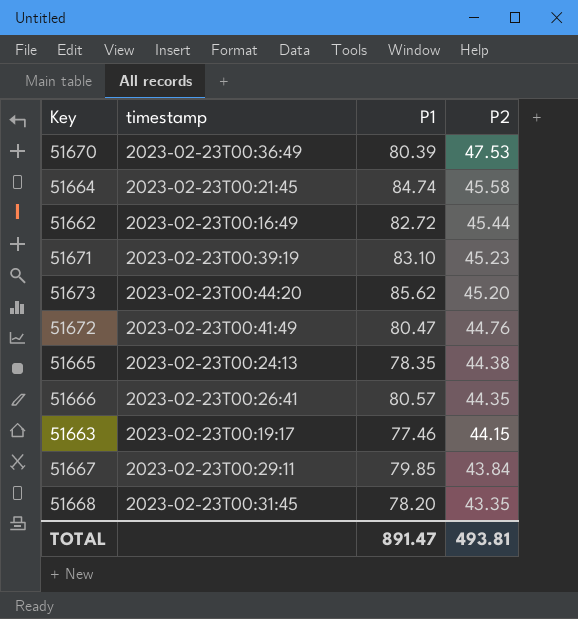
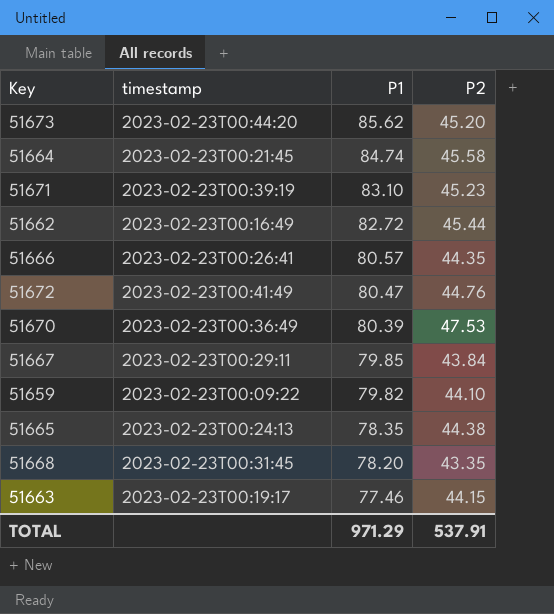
row order: P2 descending -> P1 descending
row 51659: none -> 2023-02-23T00:09:22 | 79.82 | 44.10
TOTAL | P1: 891.47 -> 971.29
TOTAL | P2: 493.81 -> 537.91

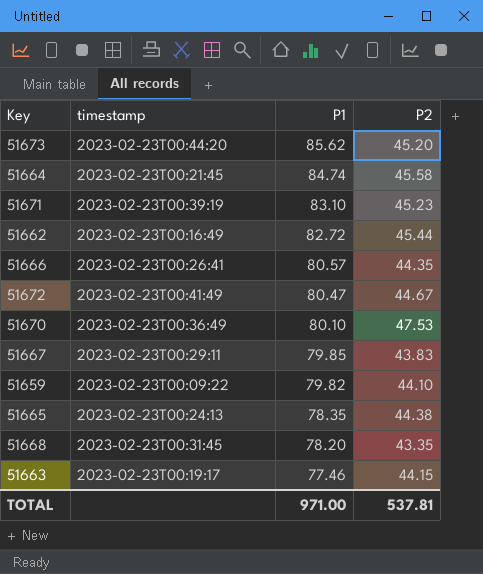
51672 | P2: 44.76 -> 44.67
51670 | P1: 80.39 -> 80.10
51667 | P2: 43.84 -> 43.83
TOTAL | P1: 971.29 -> 971.00
TOTAL | P2: 537.91 -> 537.81

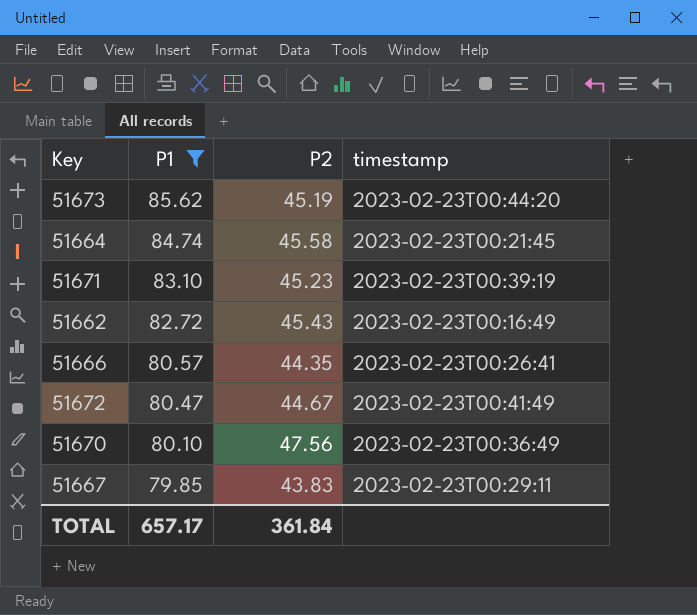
filter: none -> P1 >= 79.85
column timestamp | position: 2 -> 4
51673 | P2: 45.20 -> 45.19
51662 | P2: 45.44 -> 45.43
51670 | P2: 47.53 -> 47.56
TOTAL | P1: 971.00 -> 657.17
TOTAL | P2: 537.81 -> 361.84

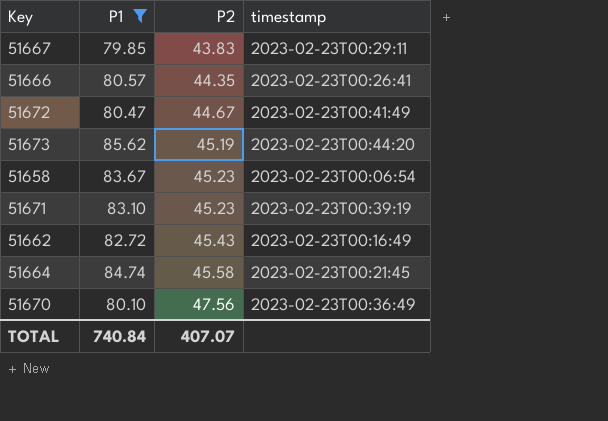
row order: P1 descending -> P2 ascending
row 51658: none -> 83.67 | 45.23 | 2023-02-23T00:06:54
TOTAL | P1: 657.17 -> 740.84
TOTAL | P2: 361.84 -> 407.07

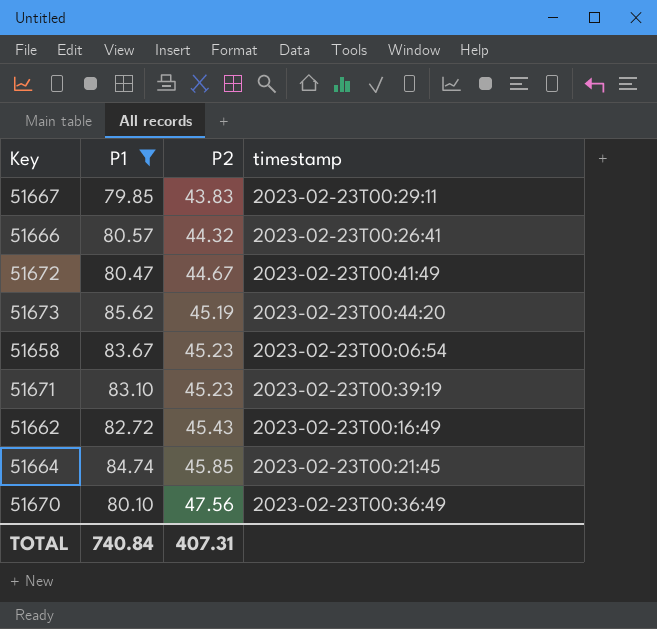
51666 | P2: 44.35 -> 44.32
51664 | P2: 45.58 -> 45.85
TOTAL | P2: 407.07 -> 407.31

